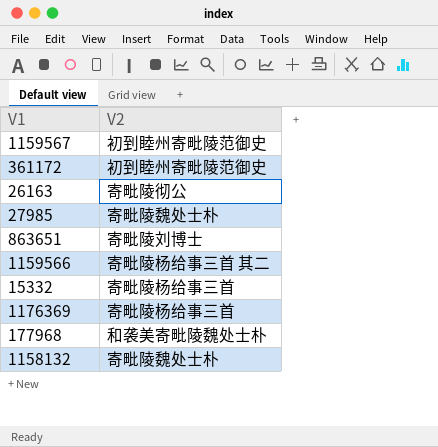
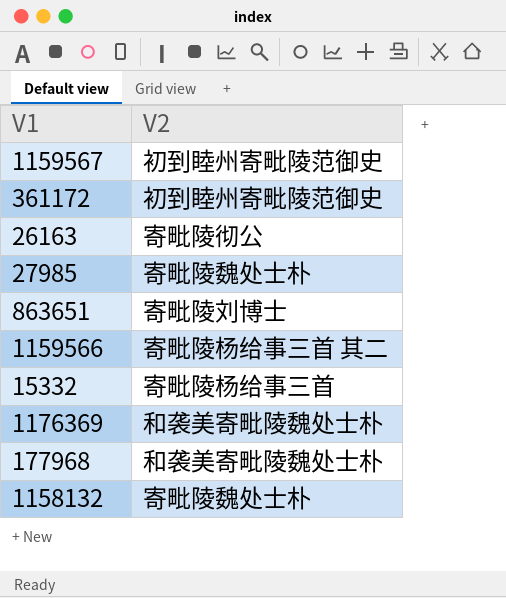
1176369 | V2: 寄毗陵杨给事三首 -> 和袭美寄毗陵魏处士朴

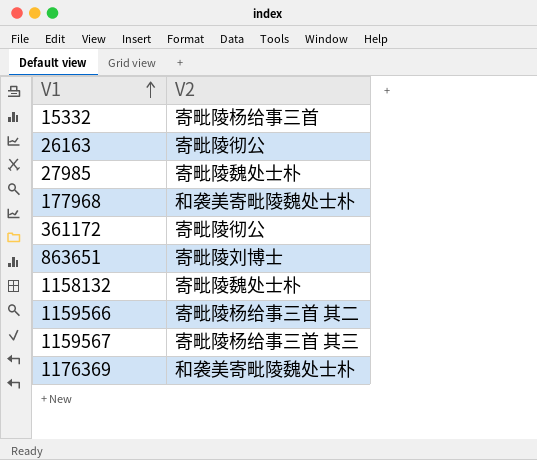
row order: none -> V1 ascending
361172 | V2: 初到睦州寄毗陵范御史 -> 寄毗陵彻公
1159567 | V2: 初到睦州寄毗陵范御史 -> 寄毗陵杨给事三首 其三

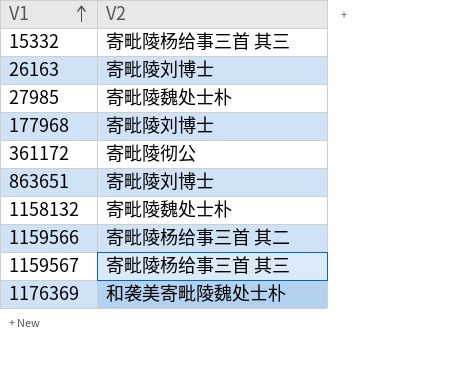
15332 | V2: 寄毗陵杨给事三首 -> 寄毗陵杨给事三首 其三
26163 | V2: 寄毗陵彻公 -> 寄毗陵刘博士
177968 | V2: 和袭美寄毗陵魏处士朴 -> 寄毗陵刘博士

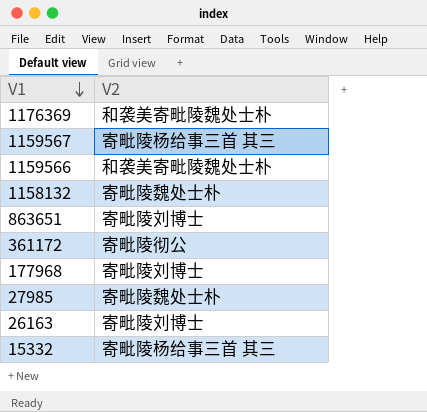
row order: V1 ascending -> V1 descending
1159566 | V2: 寄毗陵杨给事三首 其二 -> 和袭美寄毗陵魏处士朴

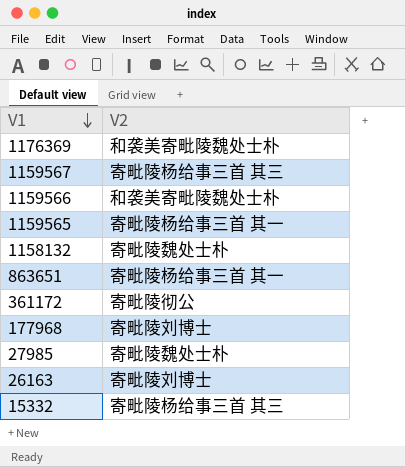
row 1159565: none -> 寄毗陵杨给事三首 其一
863651 | V2: 寄毗陵刘博士 -> 寄毗陵杨给事三首 其一

